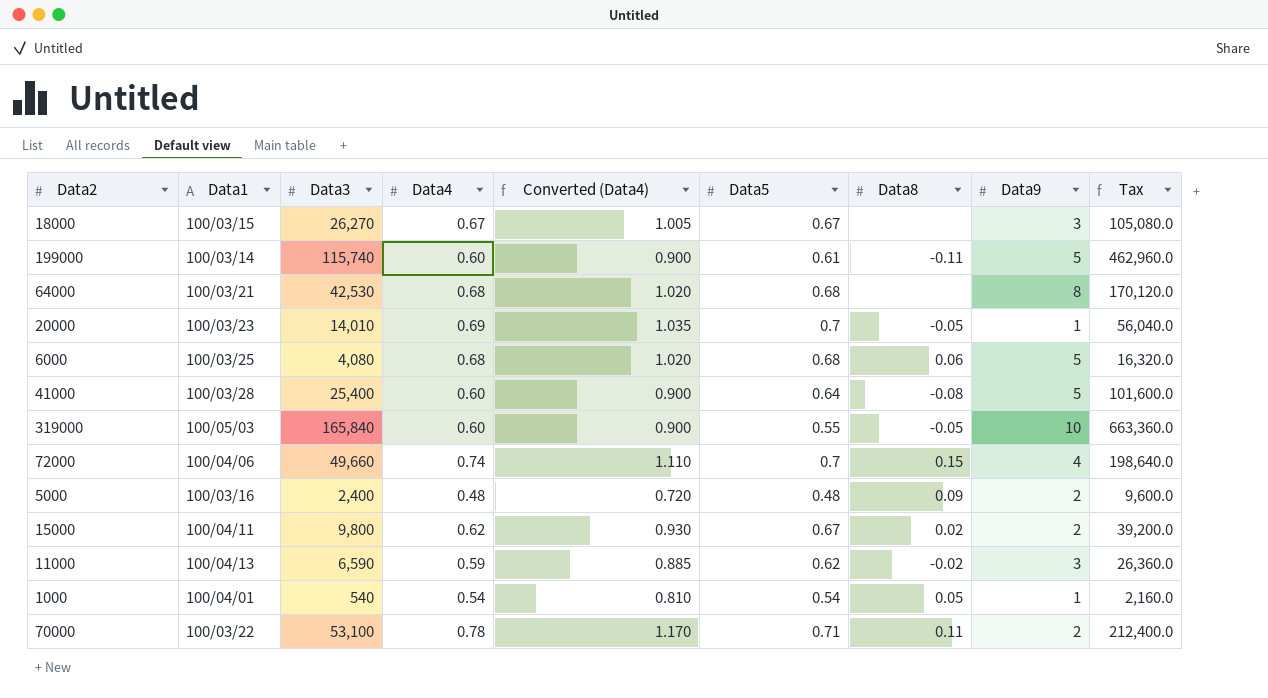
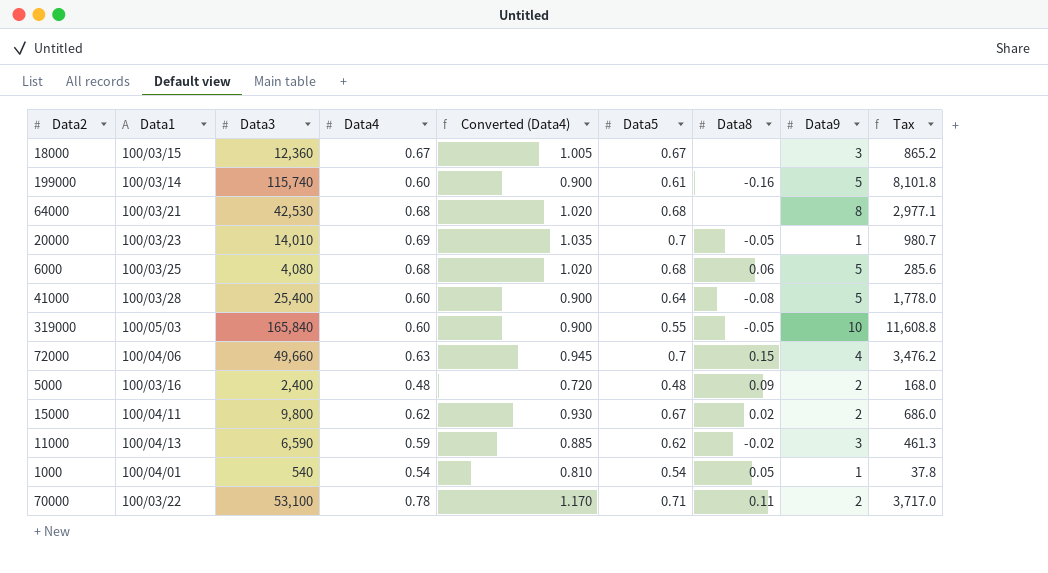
column Tax | formula: [Data3] * 4 -> [Data3] * 0.07
18000 | Data3: 26,270 -> 12,360
199000 | Data8: -0.11 -> -0.16
72000 | Data4: 0.74 -> 0.63
72000 | Converted (Data4): 1.110 -> 0.945

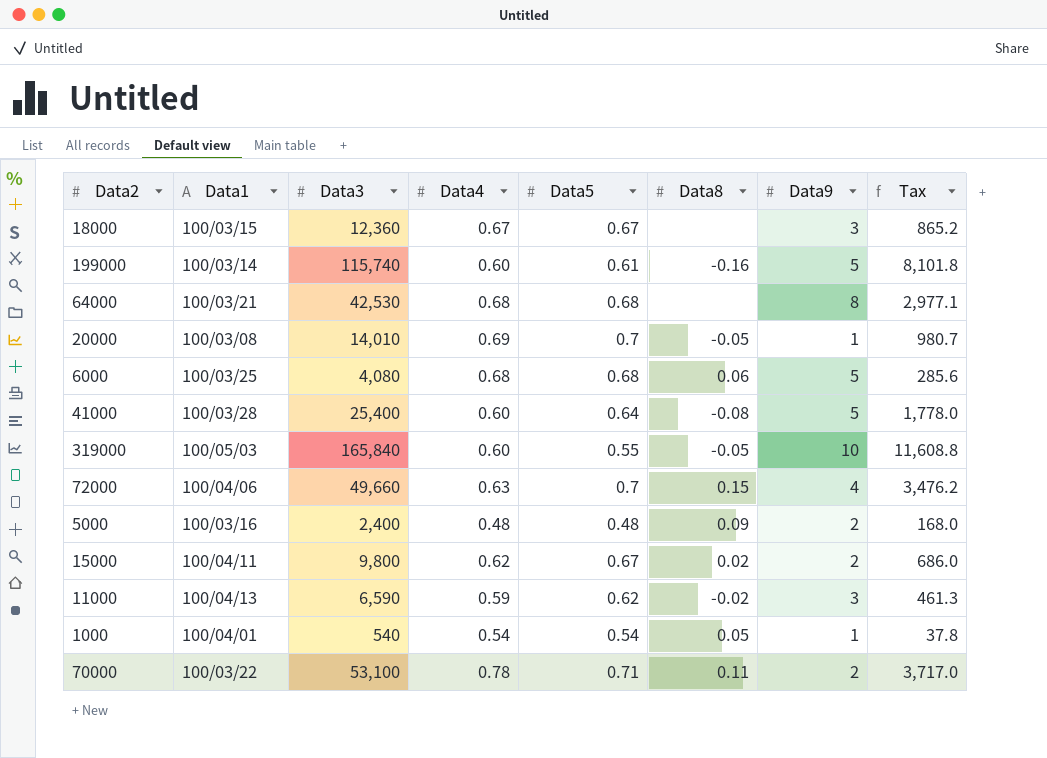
column Converted (Data4) | formula: [Data4] * 1.5 -> none
20000 | Data1: 100/03/23 -> 100/03/08

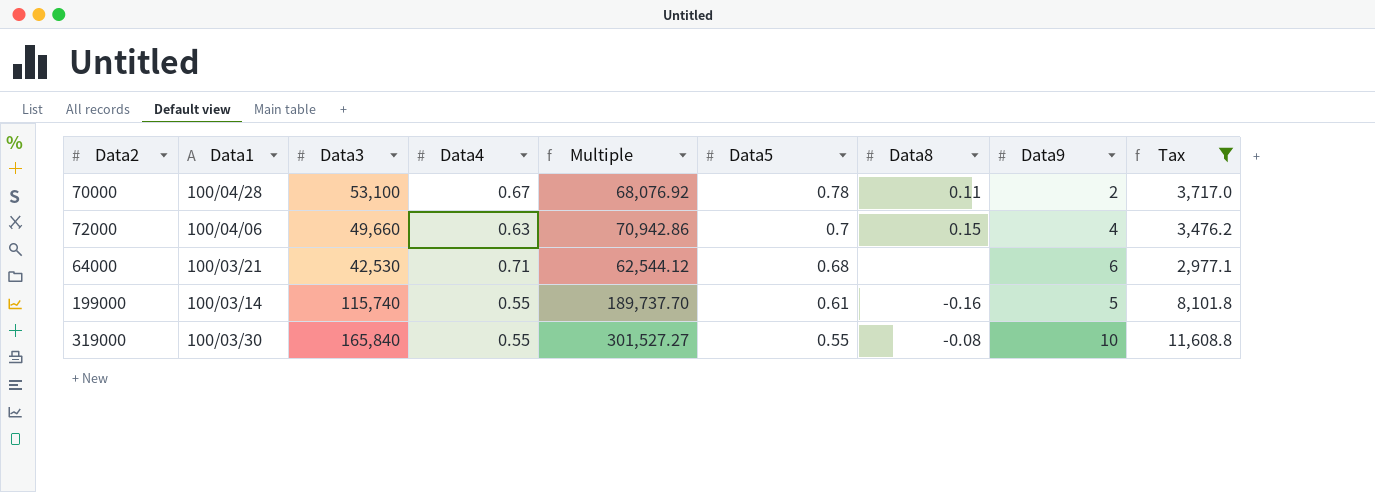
filter: none -> Tax >= 2,977.1
row order: none -> Data5 descending
column Multiple | formula: none -> [Data3] / [Data5]
70000 | Data1: 100/03/22 -> 100/04/28
70000 | Data4: 0.78 -> 0.67
70000 | Data5: 0.71 -> 0.78
64000 | Data4: 0.68 -> 0.71
64000 | Data9: 8 -> 6
199000 | Data4: 0.60 -> 0.55
319000 | Data1: 100/05/03 -> 100/03/30
319000 | Data4: 0.60 -> 0.55
319000 | Data8: -0.05 -> -0.08

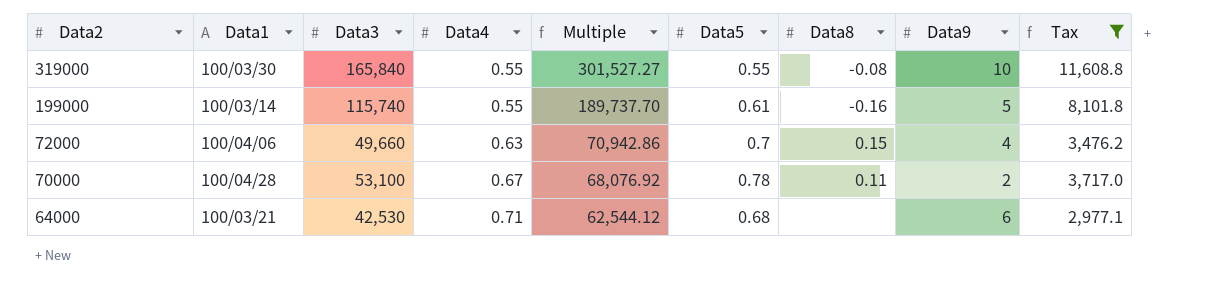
row order: Data5 descending -> Data2 descending

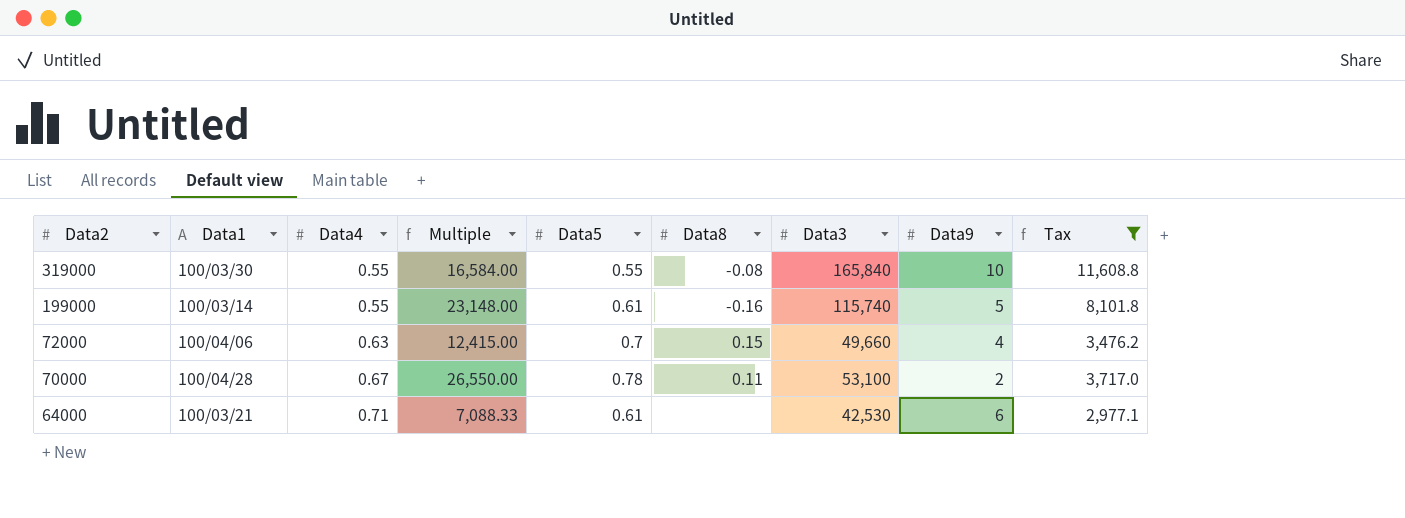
column Multiple | formula: [Data3] / [Data5] -> [Data3] / [Data9]
column Data3 | position: 3 -> 7
64000 | Data5: 0.68 -> 0.61

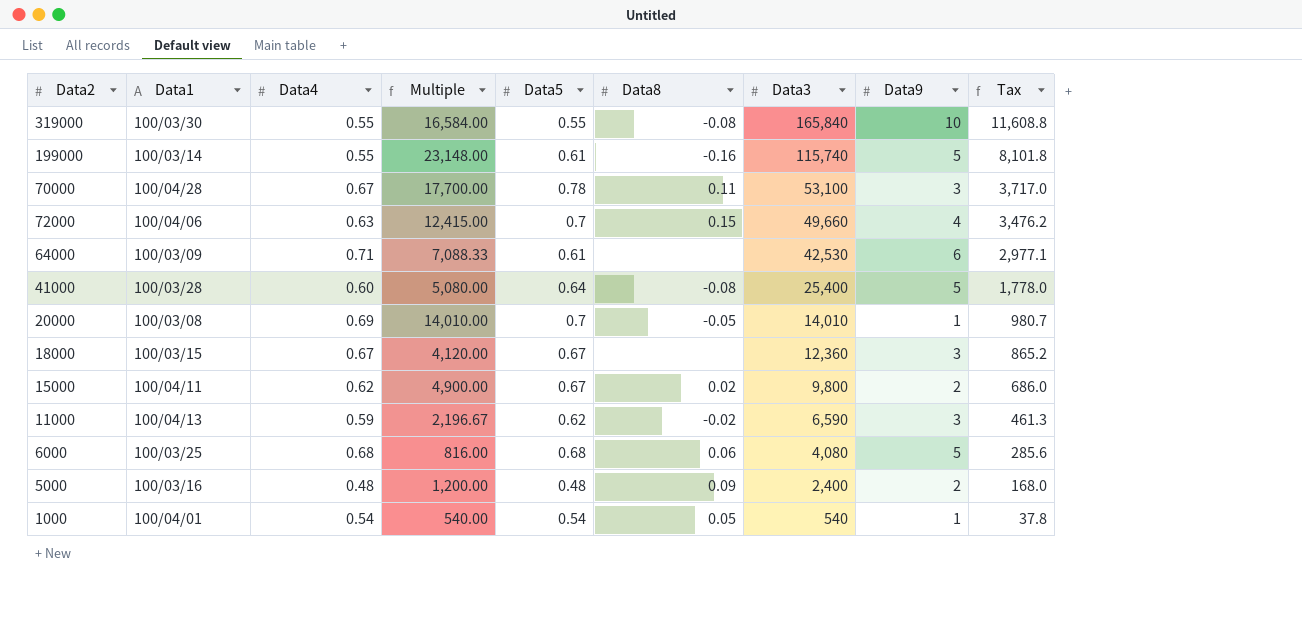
filter: Tax >= 2,977.1 -> none
row order: Data2 descending -> Data3 descending
70000 | Multiple: 26,550.00 -> 17,700.00
70000 | Data9: 2 -> 3
64000 | Data1: 100/03/21 -> 100/03/09

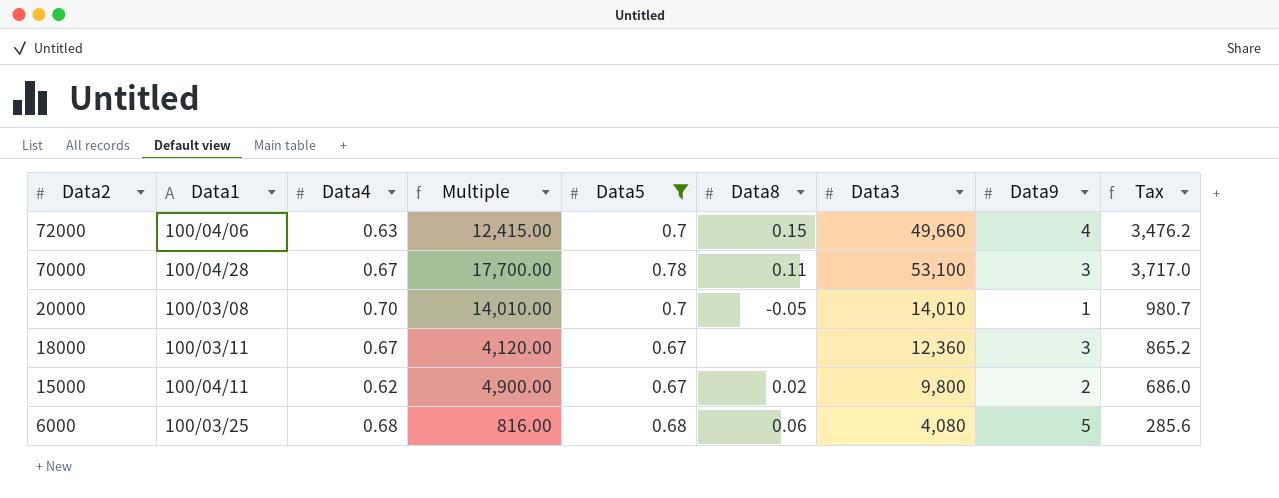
filter: none -> Data5 >= 0.67
row order: Data3 descending -> Data2 descending
20000 | Data4: 0.69 -> 0.70
18000 | Data1: 100/03/15 -> 100/03/11

